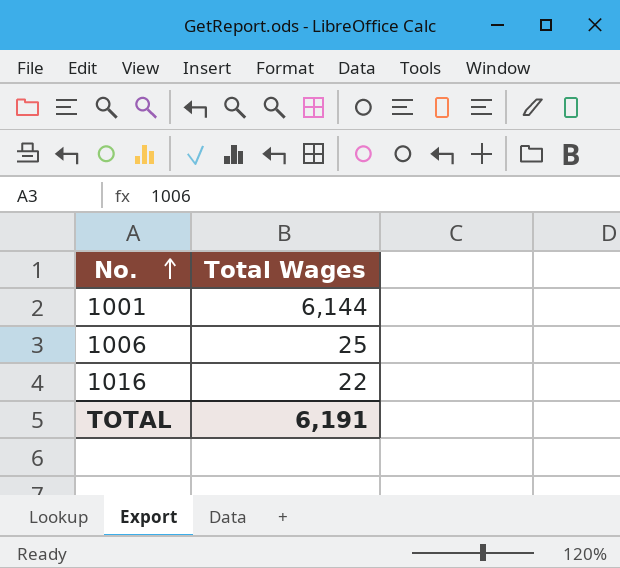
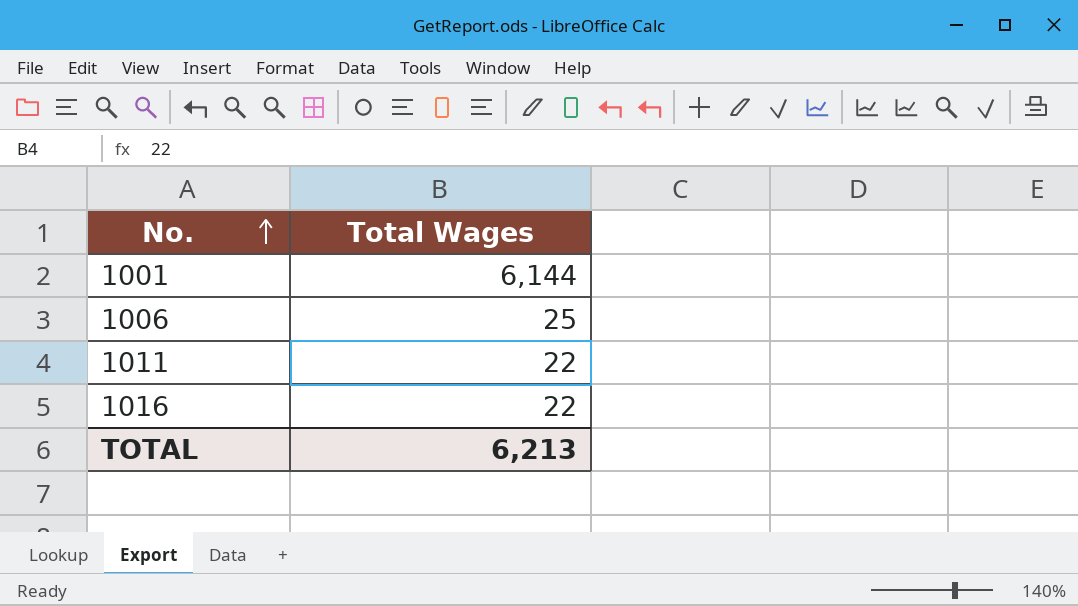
row 1011: none -> 22
TOTAL | Total Wages: 6,191 -> 6,213

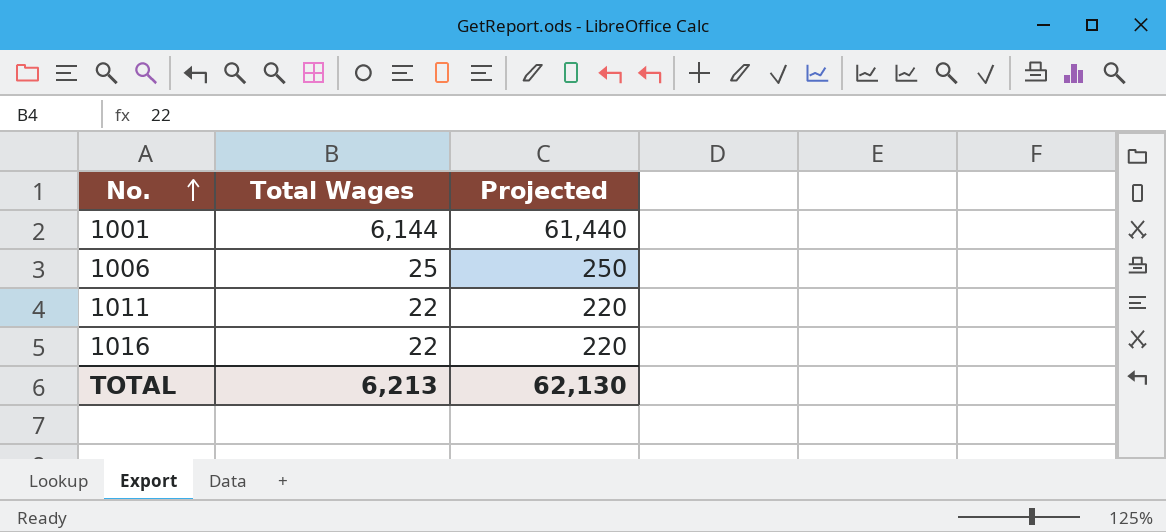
column Projected | formula: none -> [Total Wages] * 10

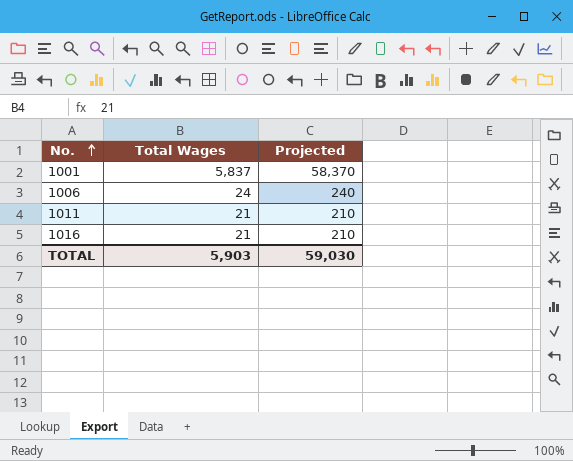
1001 | Total Wages: 6,144 -> 5,837
1001 | Projected: 61,440 -> 58,370
1006 | Total Wages: 25 -> 24
1006 | Projected: 250 -> 240
1011 | Total Wages: 22 -> 21
1011 | Projected: 220 -> 210
1016 | Total Wages: 22 -> 21
1016 | Projected: 220 -> 210
TOTAL | Total Wages: 6,213 -> 5,903
TOTAL | Projected: 62,130 -> 59,030

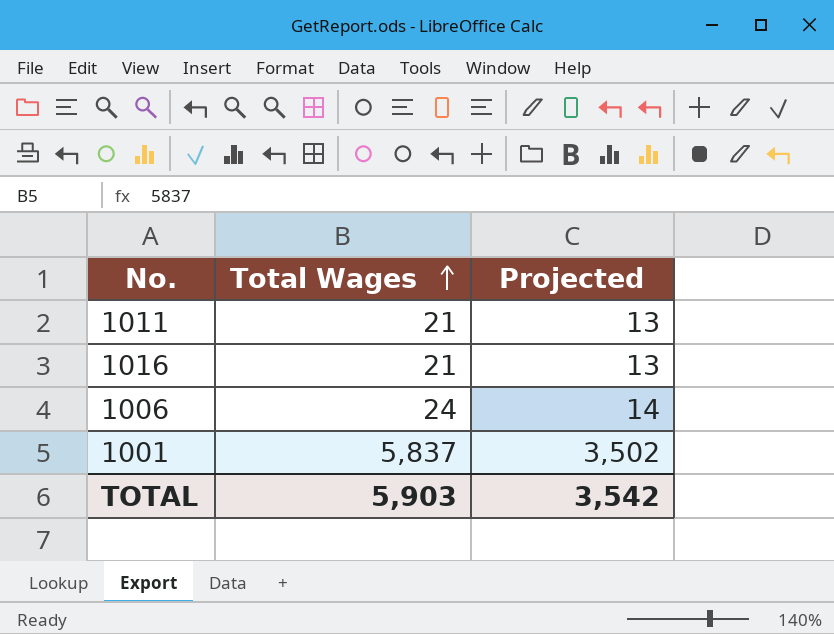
row order: No. ascending -> Total Wages ascending
column Projected | formula: [Total Wages] * 10 -> [Total Wages] * 0.6
TOTAL | Projected: 59,030 -> 3,542

